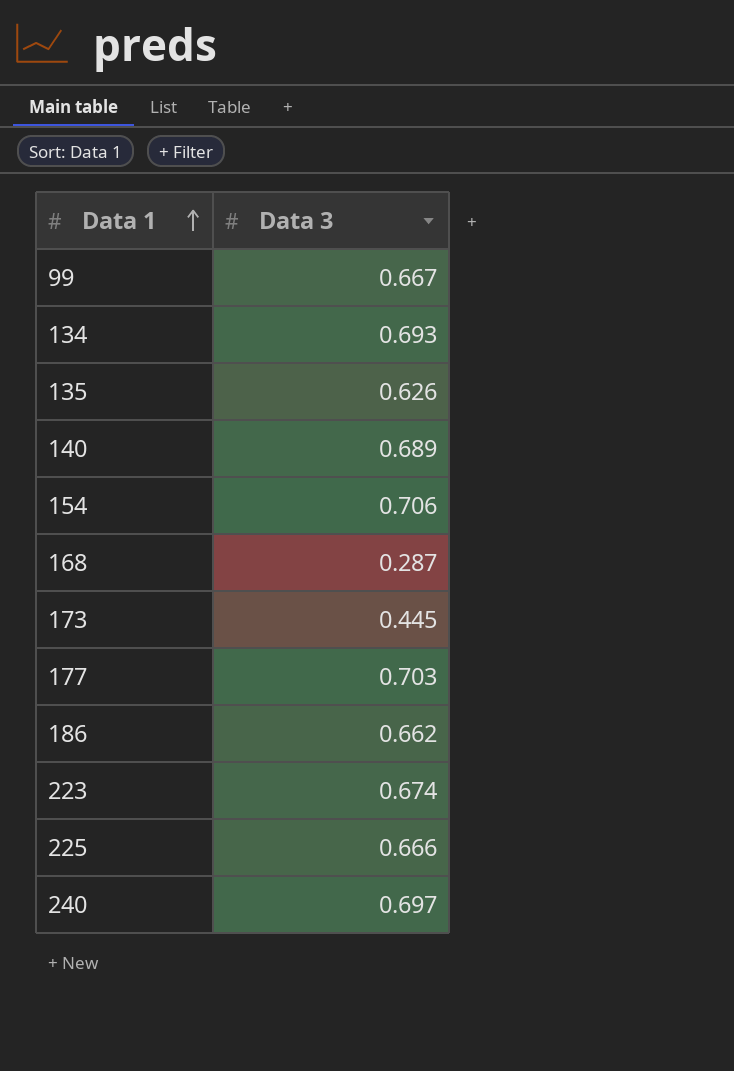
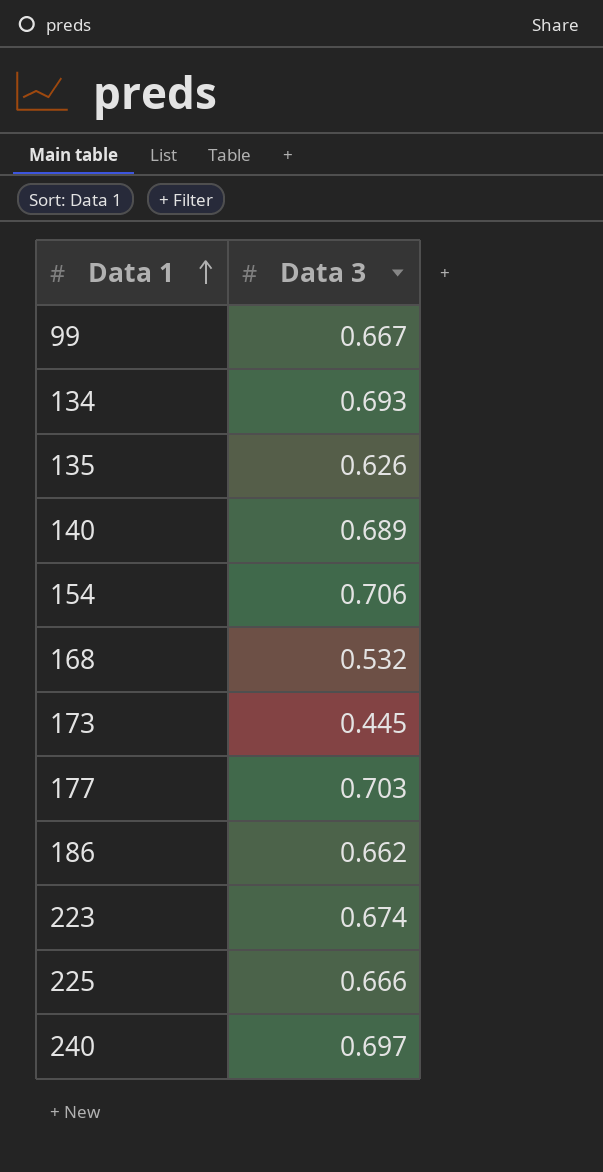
168 | Data 3: 0.287 -> 0.532

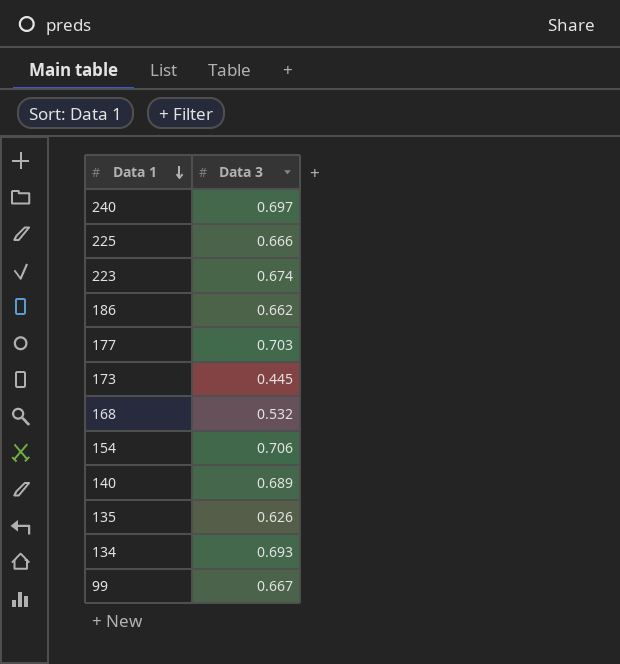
row order: Data 1 ascending -> Data 1 descending

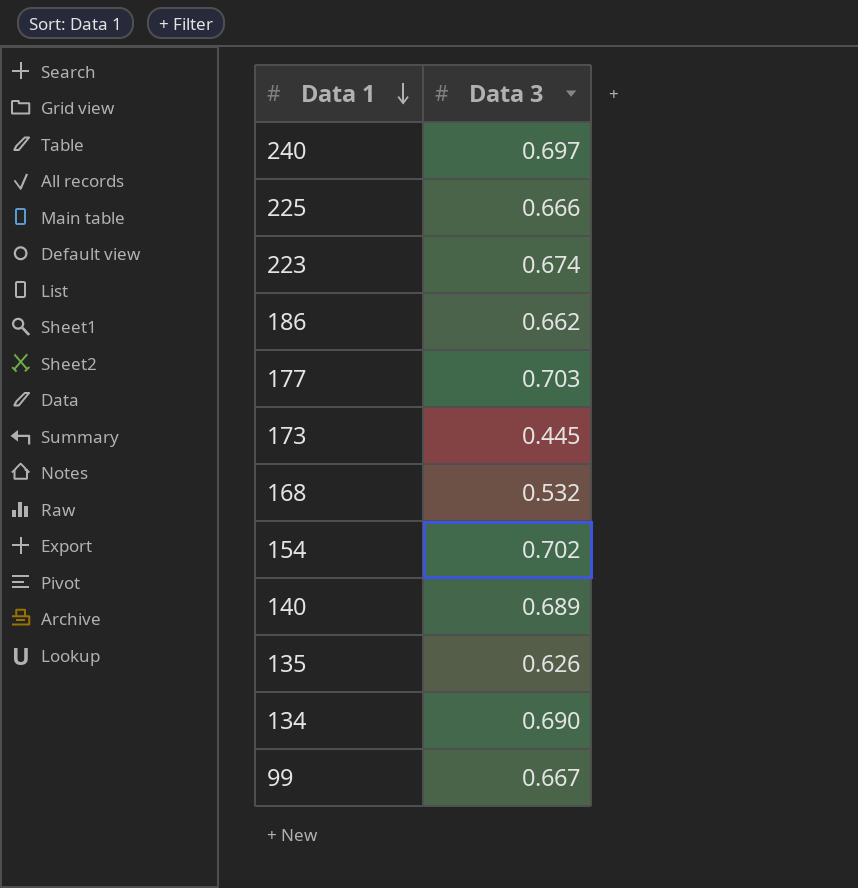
154 | Data 3: 0.706 -> 0.702
134 | Data 3: 0.693 -> 0.690

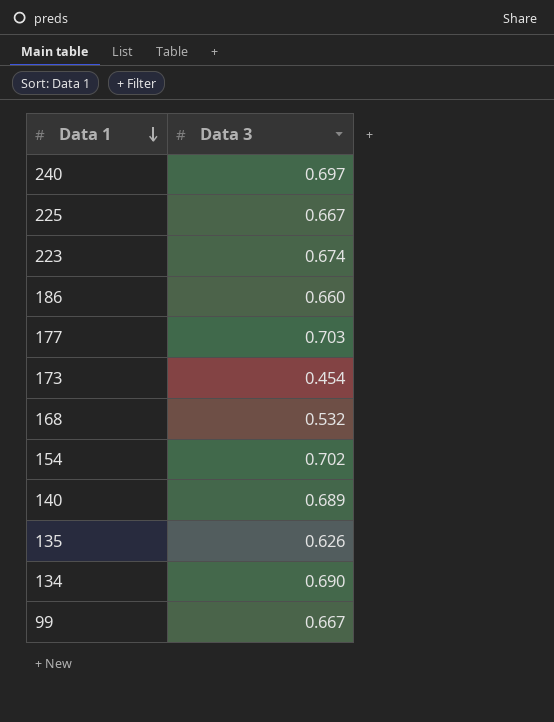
225 | Data 3: 0.666 -> 0.667
186 | Data 3: 0.662 -> 0.660
173 | Data 3: 0.445 -> 0.454

